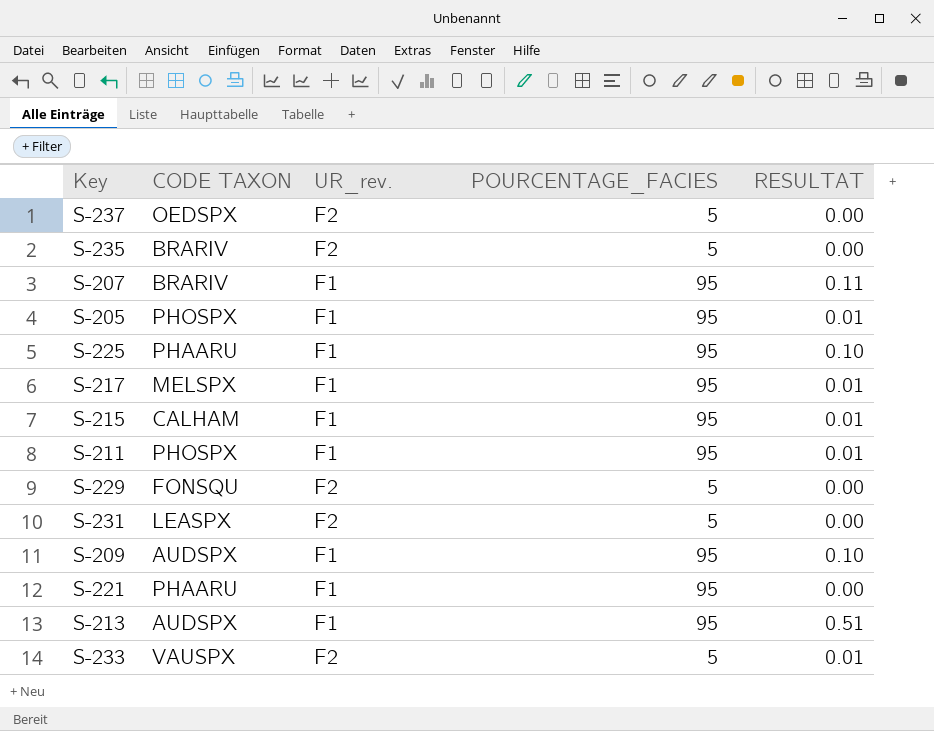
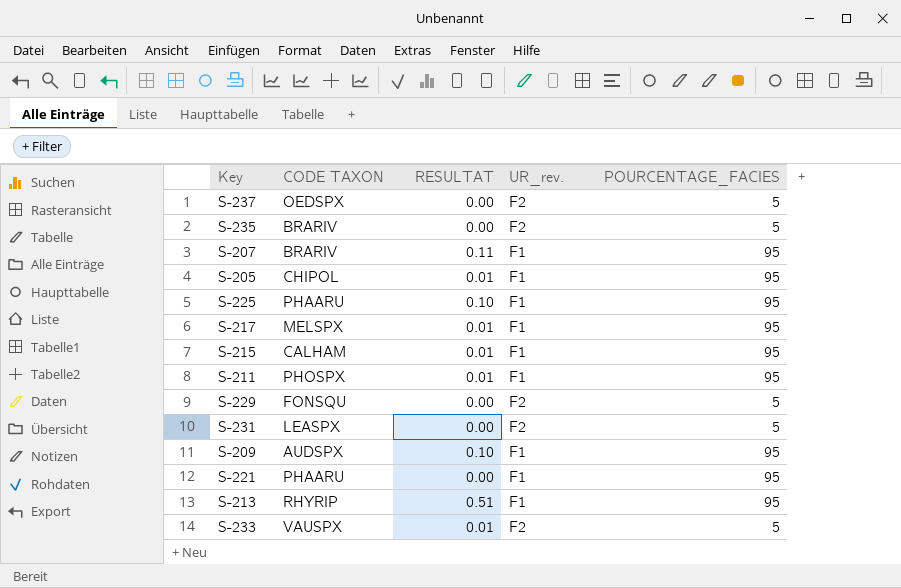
column RESULTAT | position: 5 -> 3
S-205 | CODE TAXON: PHOSPX -> CHIPOL
S-213 | CODE TAXON: AUDSPX -> RHYRIP

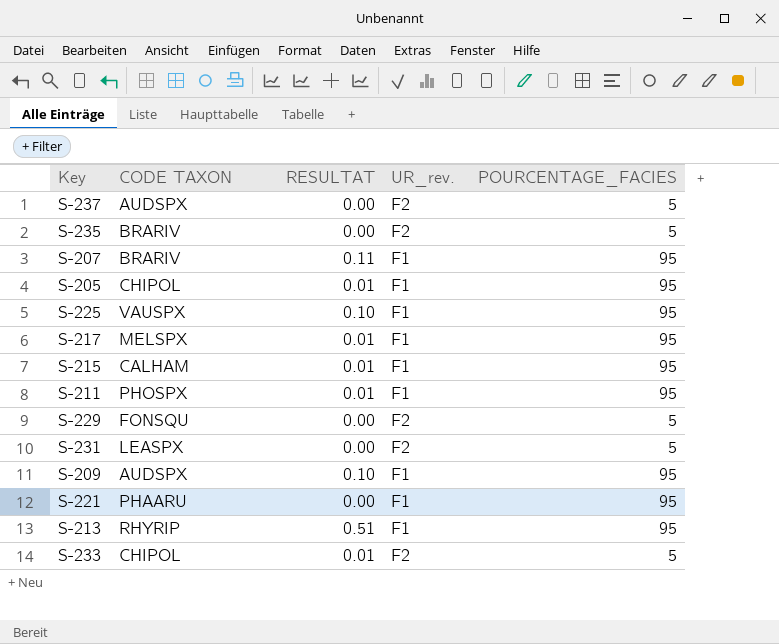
S-237 | CODE TAXON: OEDSPX -> AUDSPX
S-225 | CODE TAXON: PHAARU -> VAUSPX
S-233 | CODE TAXON: VAUSPX -> CHIPOL

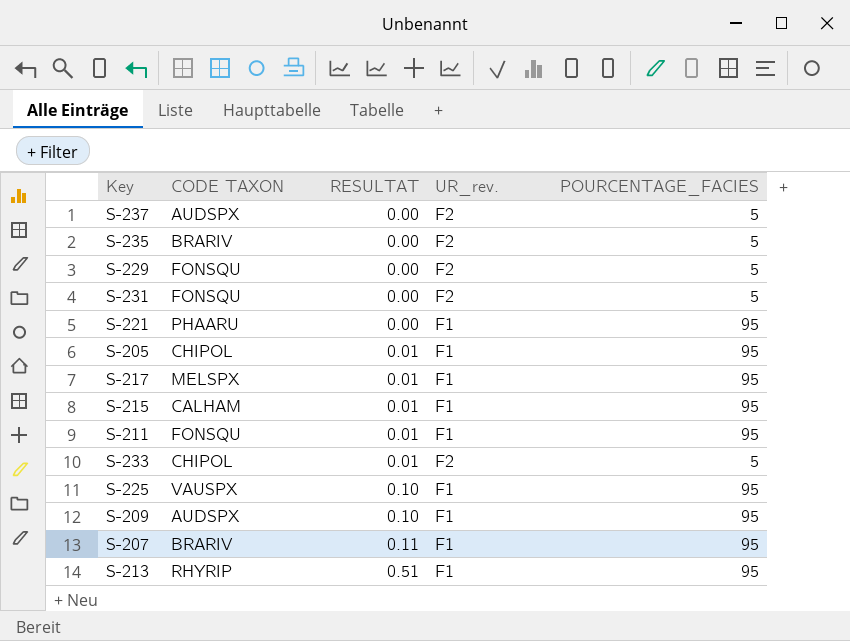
row order: none -> RESULTAT ascending
S-231 | CODE TAXON: LEASPX -> FONSQU
S-211 | CODE TAXON: PHOSPX -> FONSQU

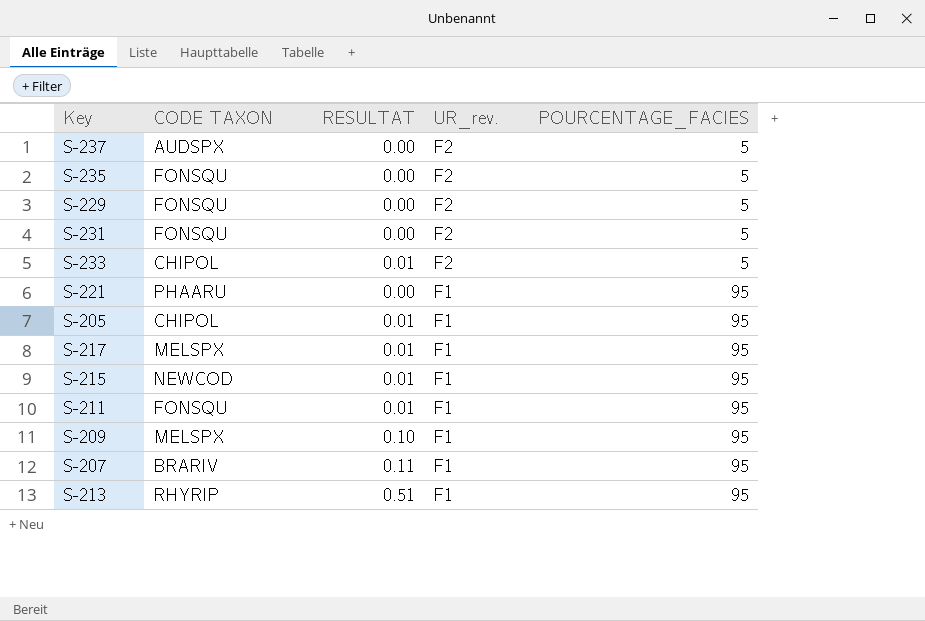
row order: RESULTAT ascending -> UR_rev. descending
row S-225: VAUSPX | 0.10 | F1 | 95 -> none
S-235 | CODE TAXON: BRARIV -> FONSQU
S-215 | CODE TAXON: CALHAM -> NEWCOD
S-209 | CODE TAXON: AUDSPX -> MELSPX

